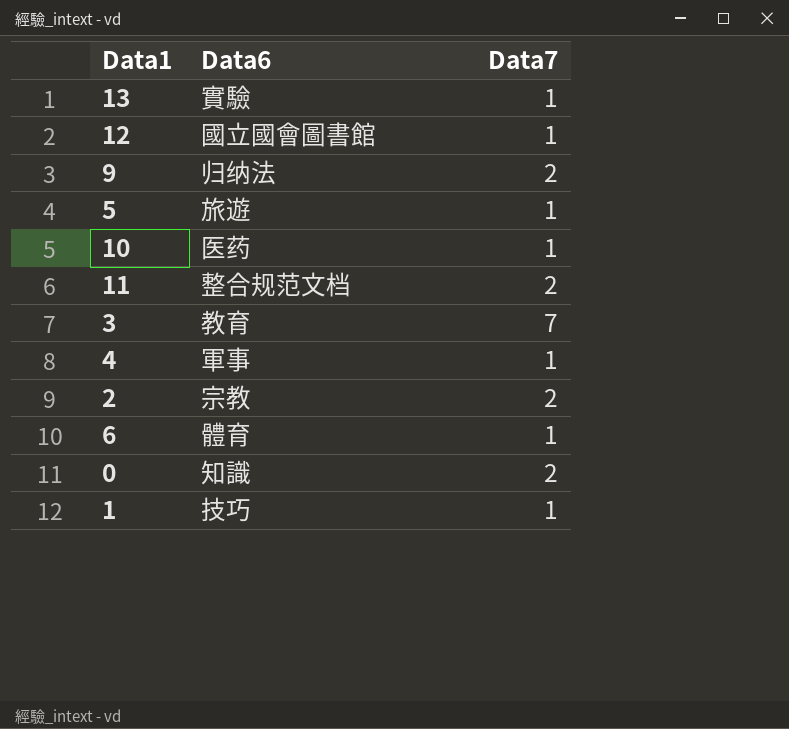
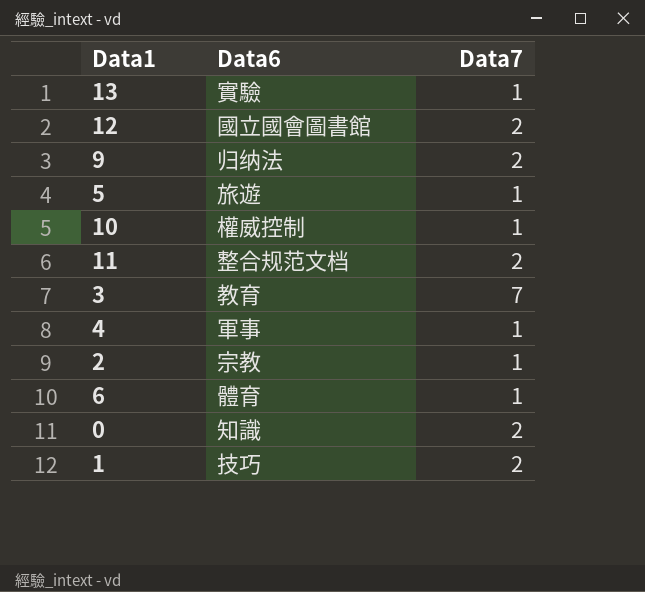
12 | Data7: 1 -> 2
10 | Data6: 医药 -> 權威控制
2 | Data7: 2 -> 1
1 | Data7: 1 -> 2

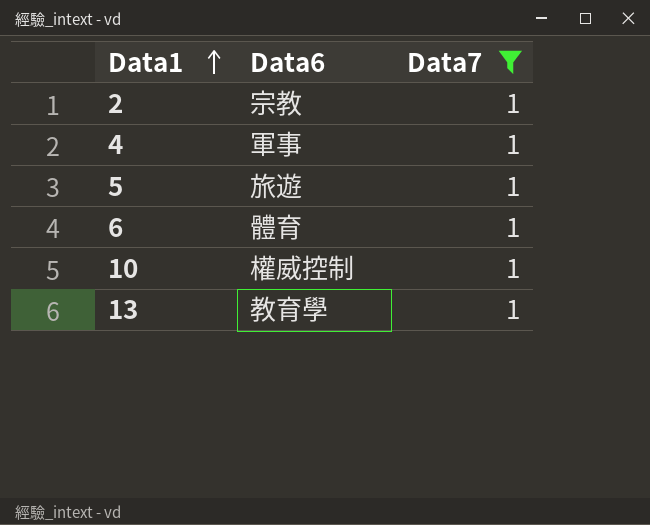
filter: none -> Data7 = 1
row order: none -> Data1 ascending
13 | Data6: 實驗 -> 教育學

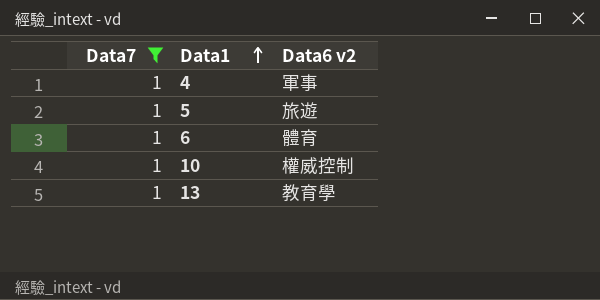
column Data7 | position: 3 -> 1
column name: Data6 -> Data6 v2
row 2: 宗教 | 1 -> none

